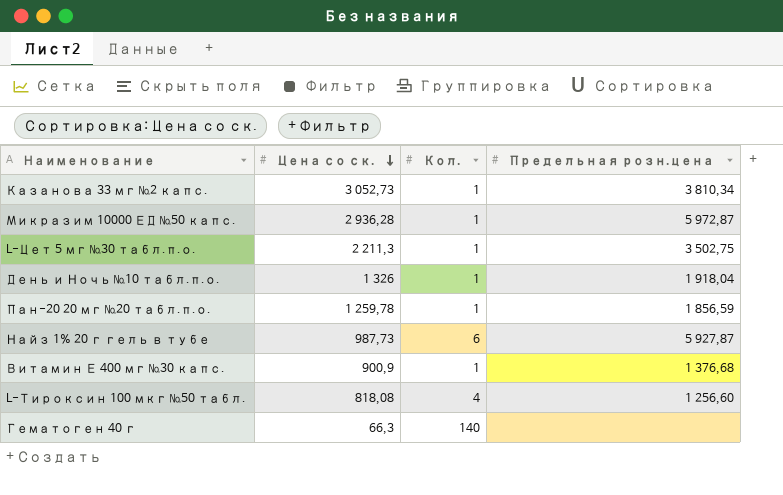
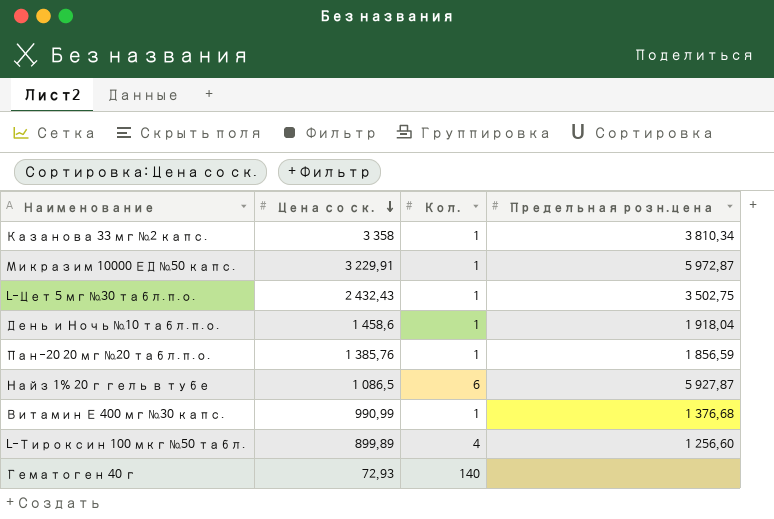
Казанова 33 мг №2 капс. | Цена со ск.: 3 052,73 -> 3 358
Микразим 10000 ЕД №50 капс. | Цена со ск.: 2 936,28 -> 3 229,91
L-Цет 5 мг №30 табл.п.о. | Цена со ск.: 2 211,3 -> 2 432,43
День и Ночь №10 табл.п.о. | Цена со ск.: 1 326 -> 1 458,6
Пан-20 20 мг №20 табл.п.о. | Цена со ск.: 1 259,78 -> 1 385,76
Найз 1% 20 г гель в тубе | Цена со ск.: 987,73 -> 1 086,5
Витамин Е 400 мг №30 капс. | Цена со ск.: 900,9 -> 990,99
L-Тироксин 100 мкг №50 табл. | Цена со ск.: 818,08 -> 899,89
Гематоген 40 г | Цена со ск.: 66,3 -> 72,93

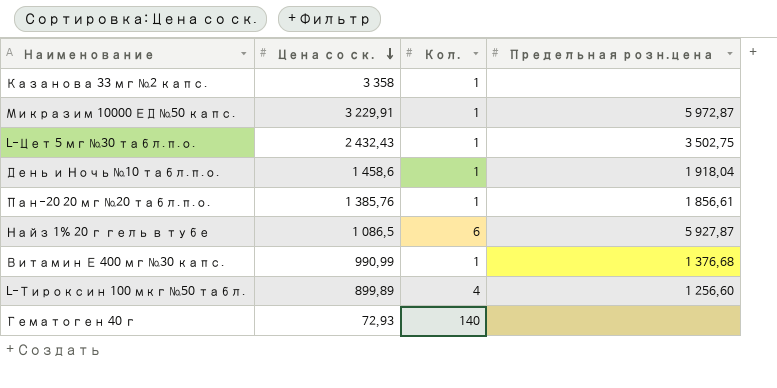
Казанова 33 мг №2 капс. | Предельная розн.цена: 3 810,34 -> none
Пан-20 20 мг №20 табл.п.о. | Предельная розн.цена: 1 856,59 -> 1 856,61

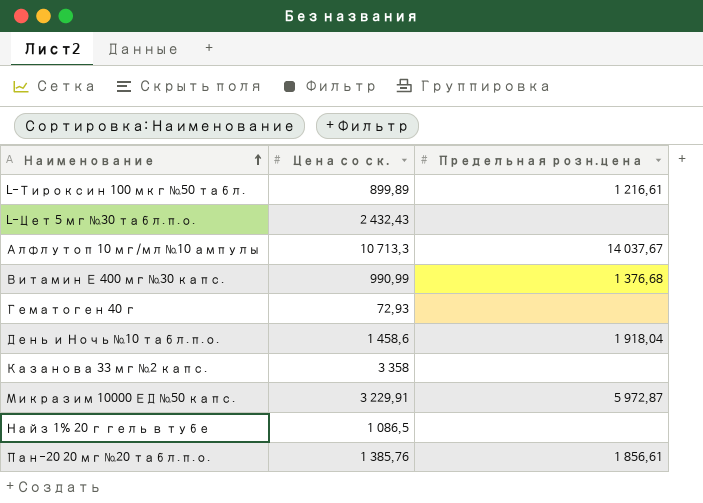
row order: Цена со ск. descending -> Наименование ascending
column Кол. | position: 3 -> none
L-Тироксин 100 мкг №50 табл. | Предельная розн.цена: 1 256,60 -> 1 216,61
L-Цет 5 мг №30 табл.п.о. | Предельная розн.цена: 3 502,75 -> none
row Алфлутоп 10 мг/мл №10 ампулы: none -> 10 713,3 | 14 037,67
Найз 1% 20 г гель в тубе | Предельная розн.цена: 5 927,87 -> none

